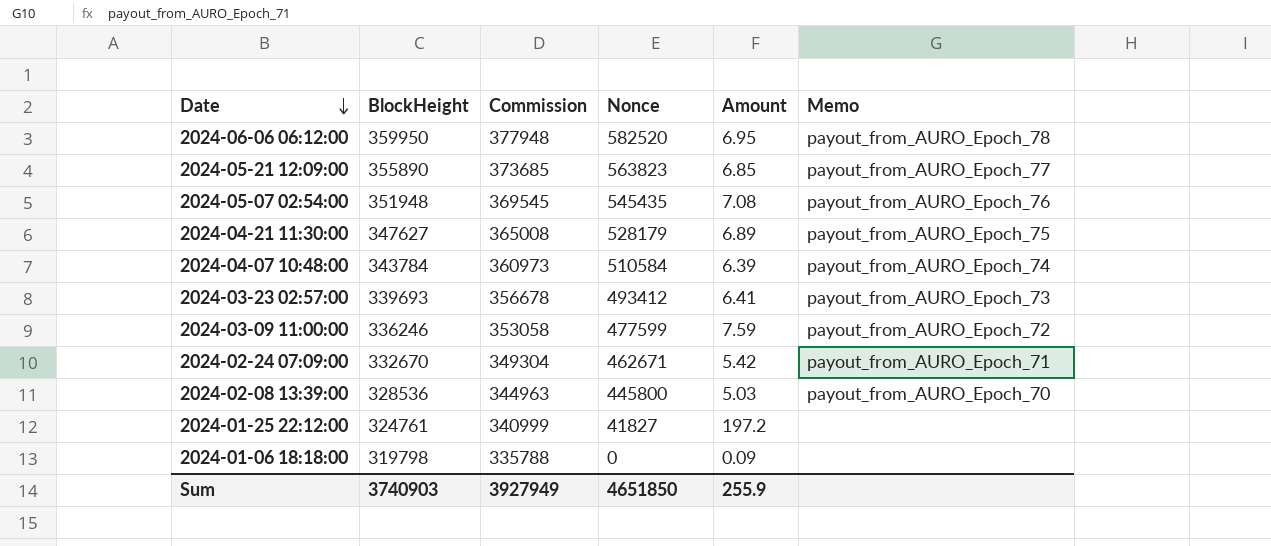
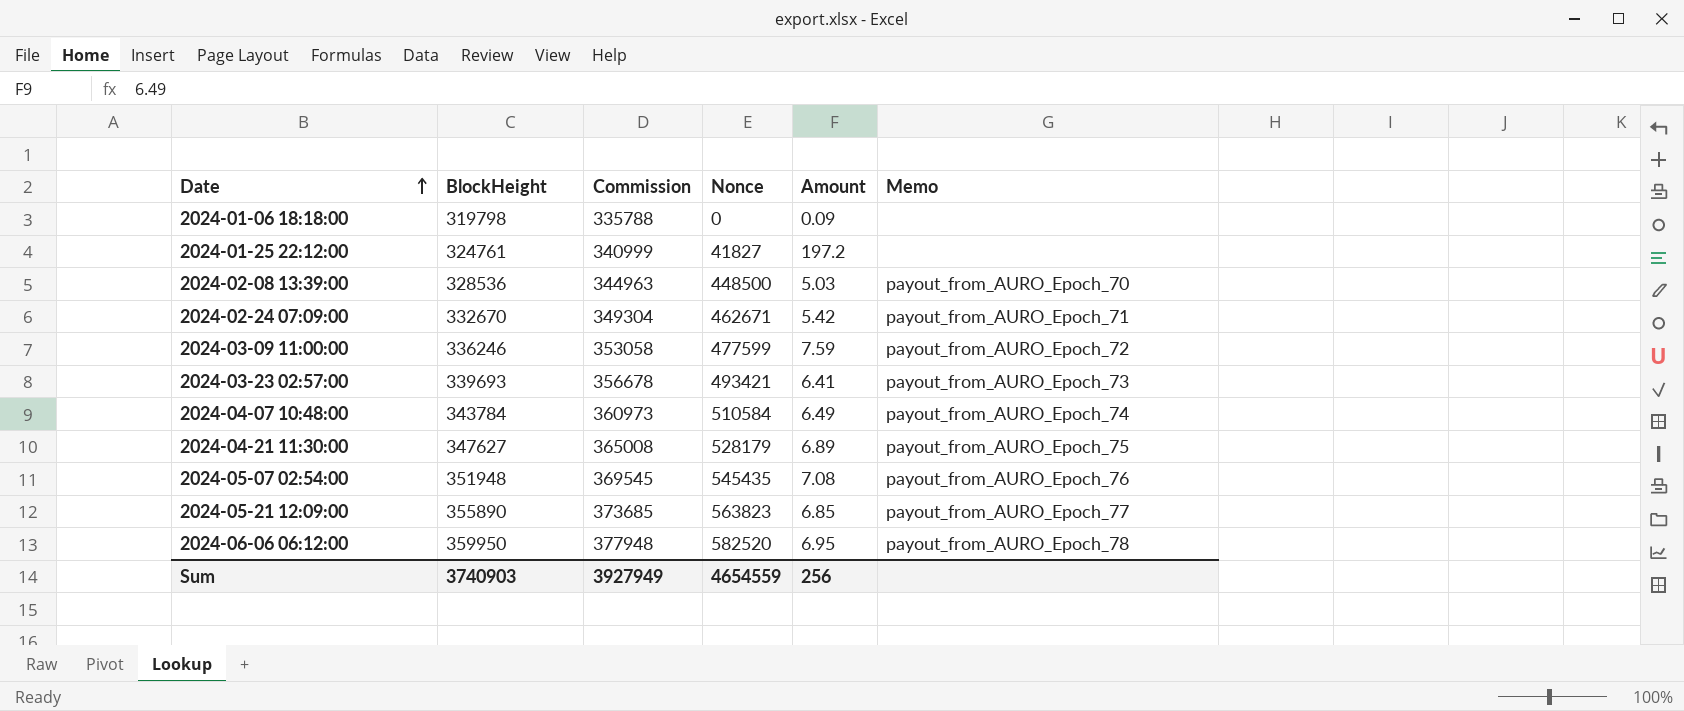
row order: Date descending -> Date ascending
2024-02-08 13:39:00 | Nonce: 445800 -> 448500
2024-03-23 02:57:00 | Nonce: 493412 -> 493421
2024-04-07 10:48:00 | Amount: 6.39 -> 6.49
Sum | Nonce: 4651850 -> 4654559
Sum | Amount: 255.9 -> 256

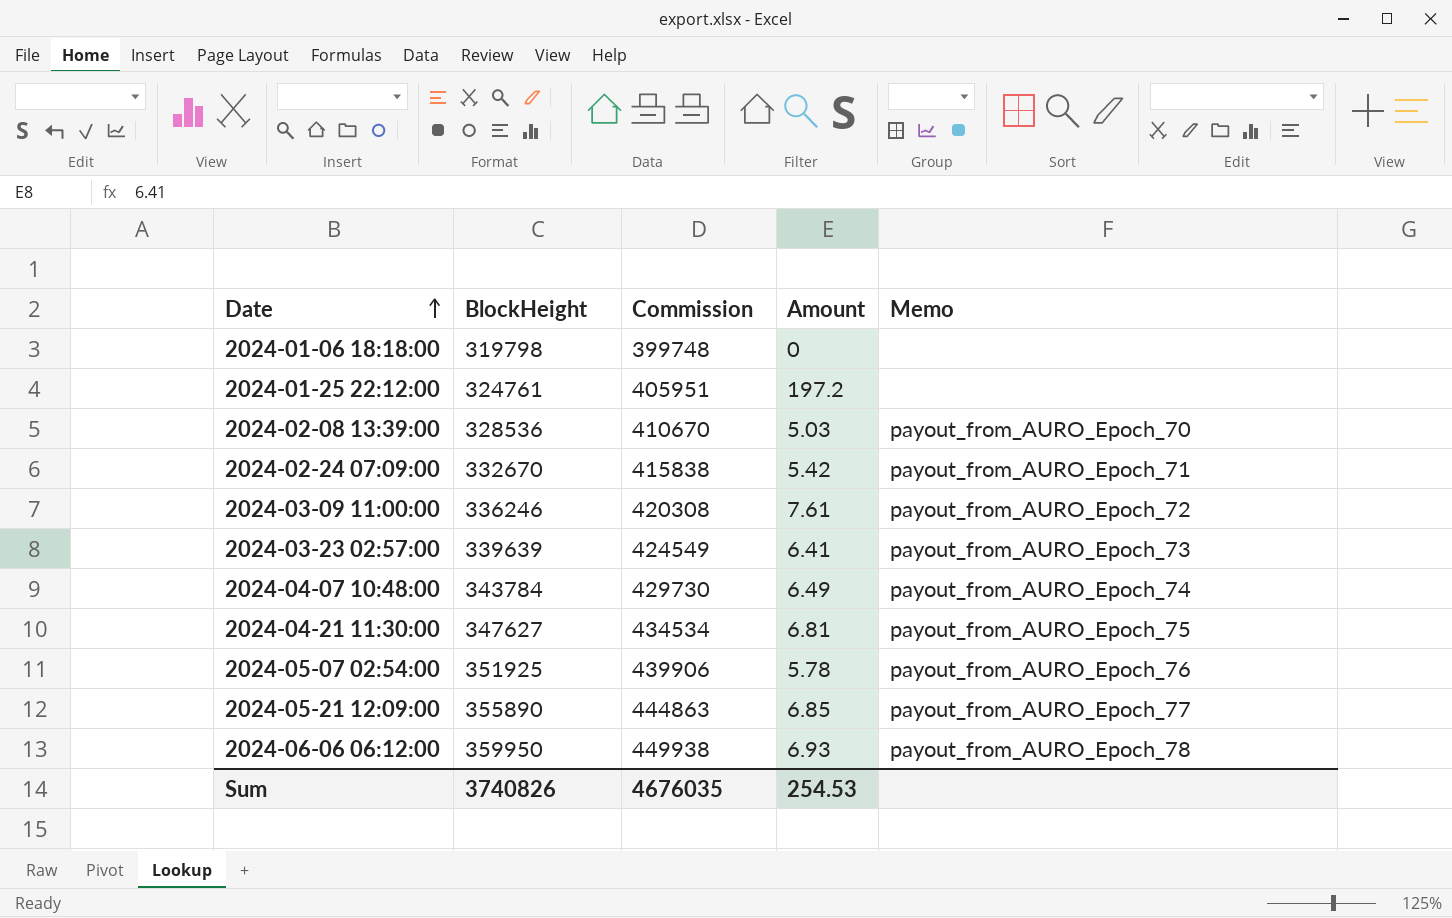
column Nonce | position: 4 -> none
column Commission | formula: [BlockHeight] * 1.05 -> [BlockHeight] * 1.25
2024-01-06 18:18:00 | Amount: 0.09 -> 0
2024-03-09 11:00:00 | Amount: 7.59 -> 7.61
2024-03-23 02:57:00 | BlockHeight: 339693 -> 339639
2024-04-21 11:30:00 | Amount: 6.89 -> 6.81
2024-05-07 02:54:00 | BlockHeight: 351948 -> 351925
2024-05-07 02:54:00 | Amount: 7.08 -> 5.78
2024-06-06 06:12:00 | Amount: 6.95 -> 6.93
Sum | BlockHeight: 3740903 -> 3740826
Sum | Commission: 3927949 -> 4676035
Sum | Amount: 256 -> 254.53

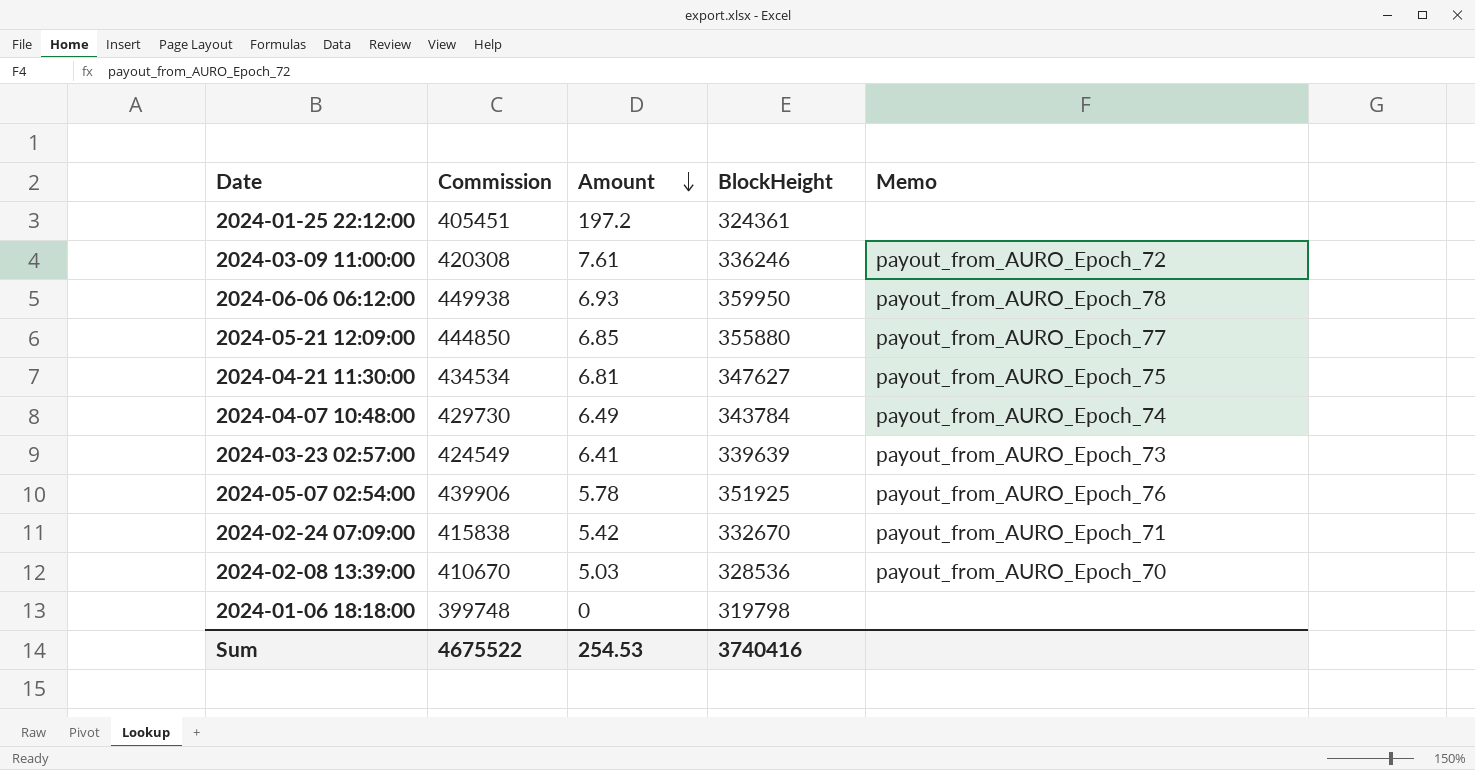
row order: Date ascending -> Amount descending
column BlockHeight | position: 2 -> 4
2024-01-25 22:12:00 | Commission: 405951 -> 405451
2024-01-25 22:12:00 | BlockHeight: 324761 -> 324361
2024-05-21 12:09:00 | Commission: 444863 -> 444850
2024-05-21 12:09:00 | BlockHeight: 355890 -> 355880
Sum | Commission: 4676035 -> 4675522
Sum | BlockHeight: 3740826 -> 3740416

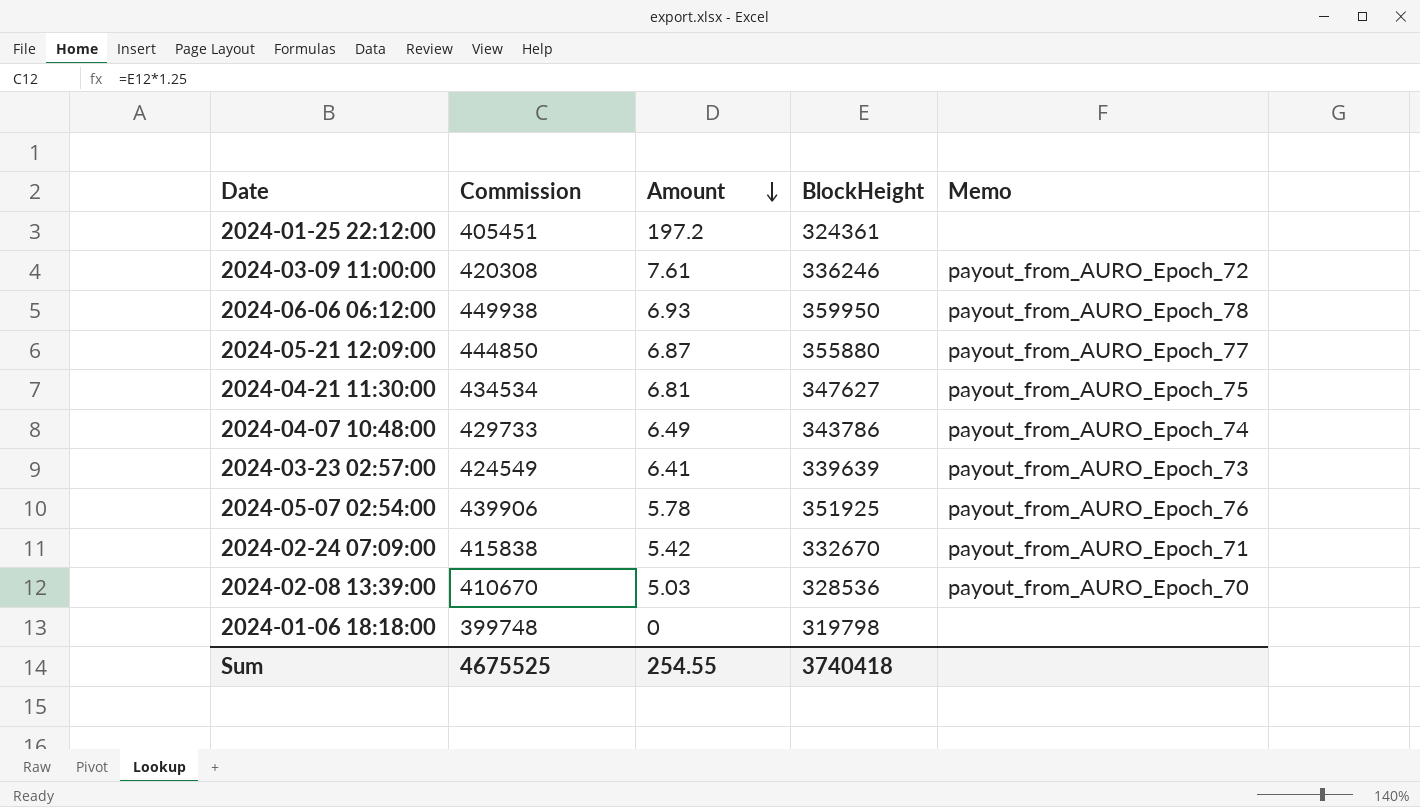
2024-05-21 12:09:00 | Amount: 6.85 -> 6.87
2024-04-07 10:48:00 | Commission: 429730 -> 429733
2024-04-07 10:48:00 | BlockHeight: 343784 -> 343786
Sum | Commission: 4675522 -> 4675525
Sum | Amount: 254.53 -> 254.55
Sum | BlockHeight: 3740416 -> 3740418

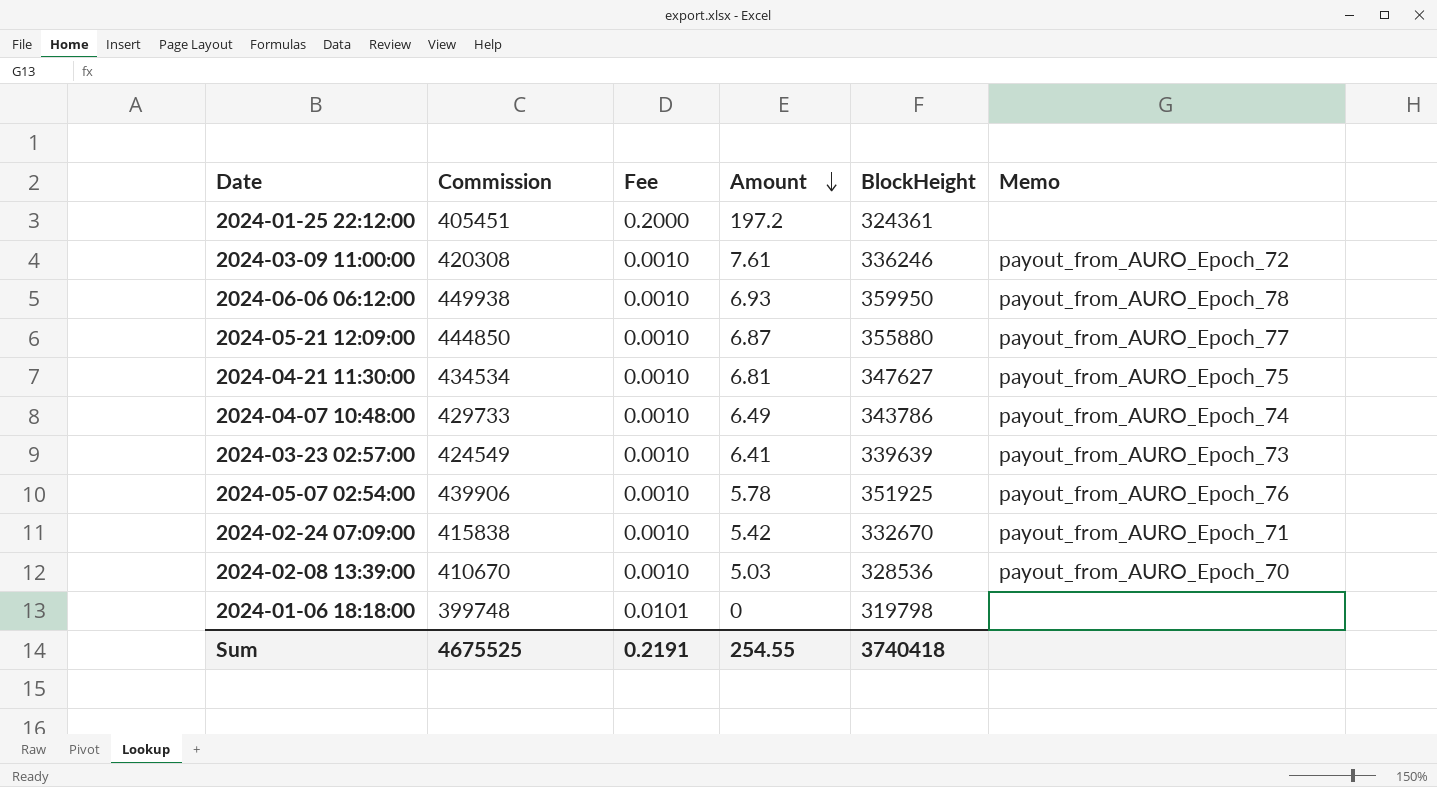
column Fee | position: none -> 3

